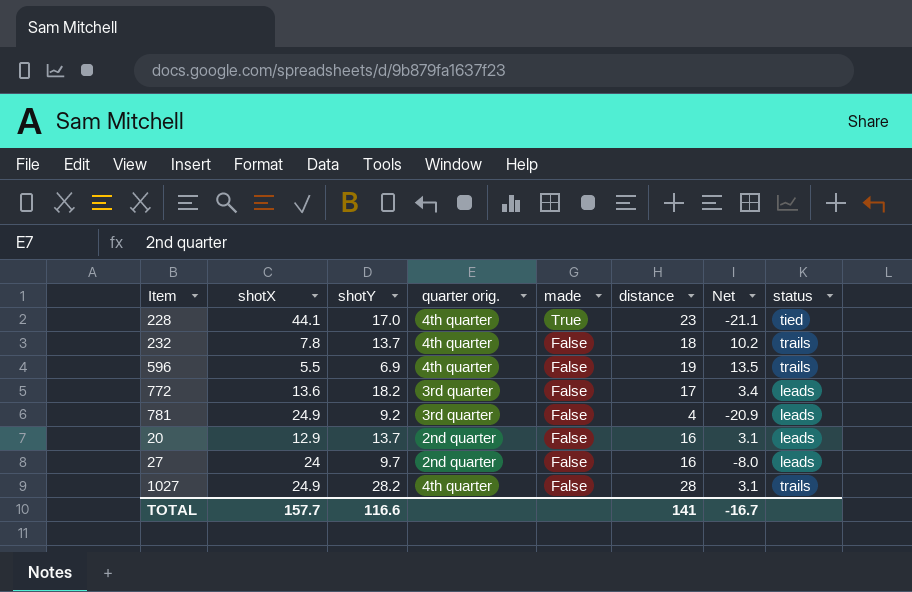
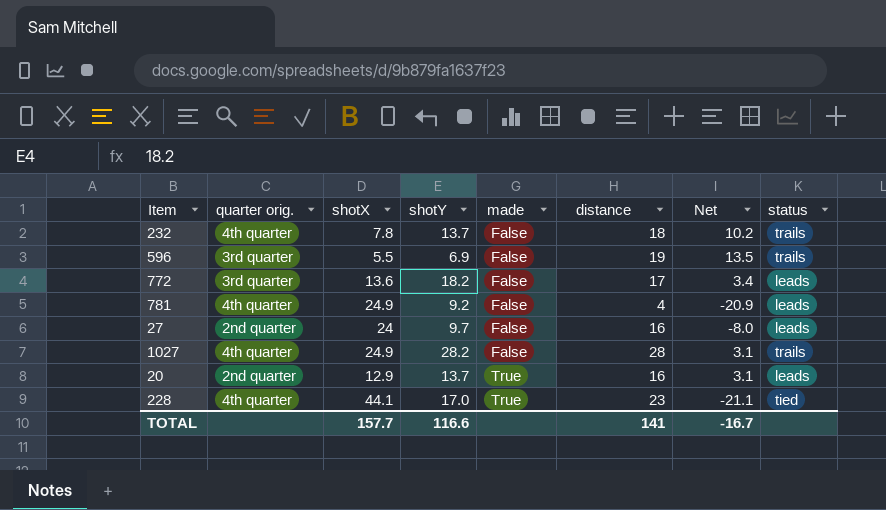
row order: made descending -> made ascending
column quarter orig. | position: 4 -> 2
596 | quarter orig.: 4th quarter -> 3rd quarter
781 | quarter orig.: 3rd quarter -> 4th quarter
20 | made: False -> True

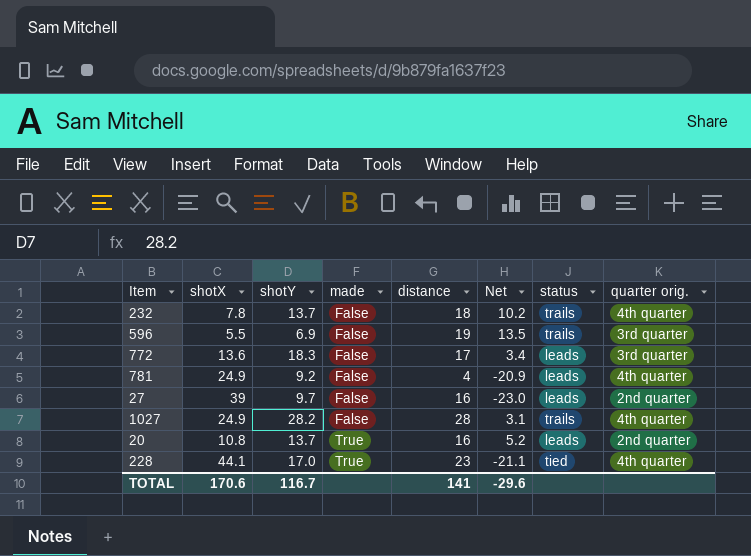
column quarter orig. | position: 2 -> 8
772 | shotY: 18.2 -> 18.3
27 | shotX: 24 -> 39
27 | Net: -8.0 -> -23.0
20 | shotX: 12.9 -> 10.8
20 | Net: 3.1 -> 5.2
TOTAL | shotX: 157.7 -> 170.6
TOTAL | shotY: 116.6 -> 116.7
TOTAL | Net: -16.7 -> -29.6

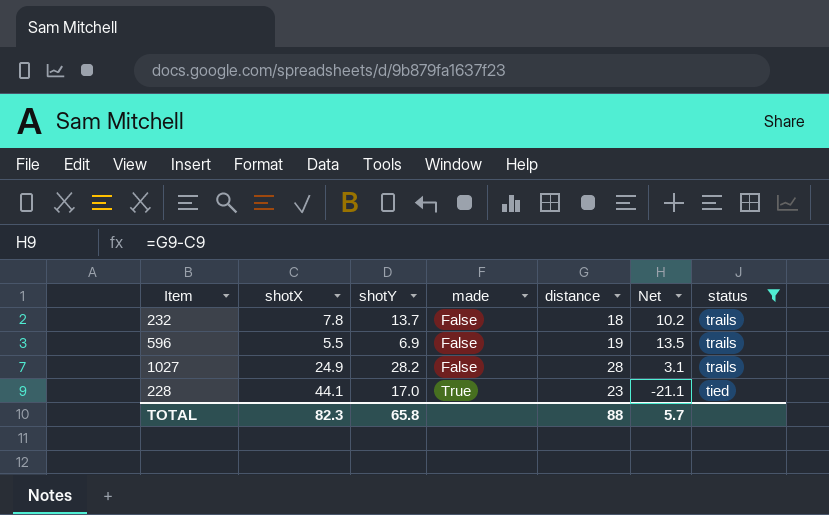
filter: none -> status != leads
column quarter orig. | position: 8 -> none
TOTAL | shotX: 170.6 -> 82.3
TOTAL | shotY: 116.7 -> 65.8
TOTAL | distance: 141 -> 88
TOTAL | Net: -29.6 -> 5.7

